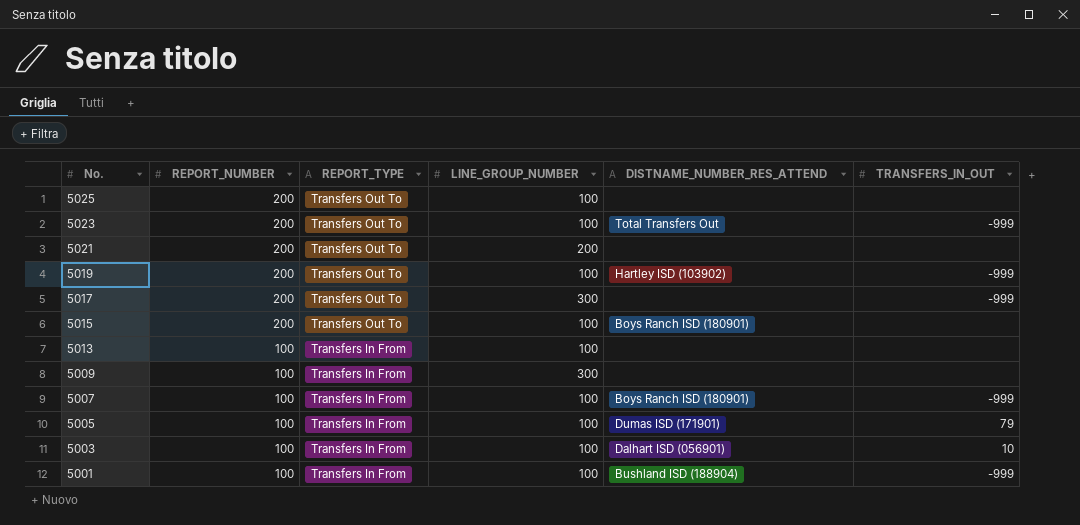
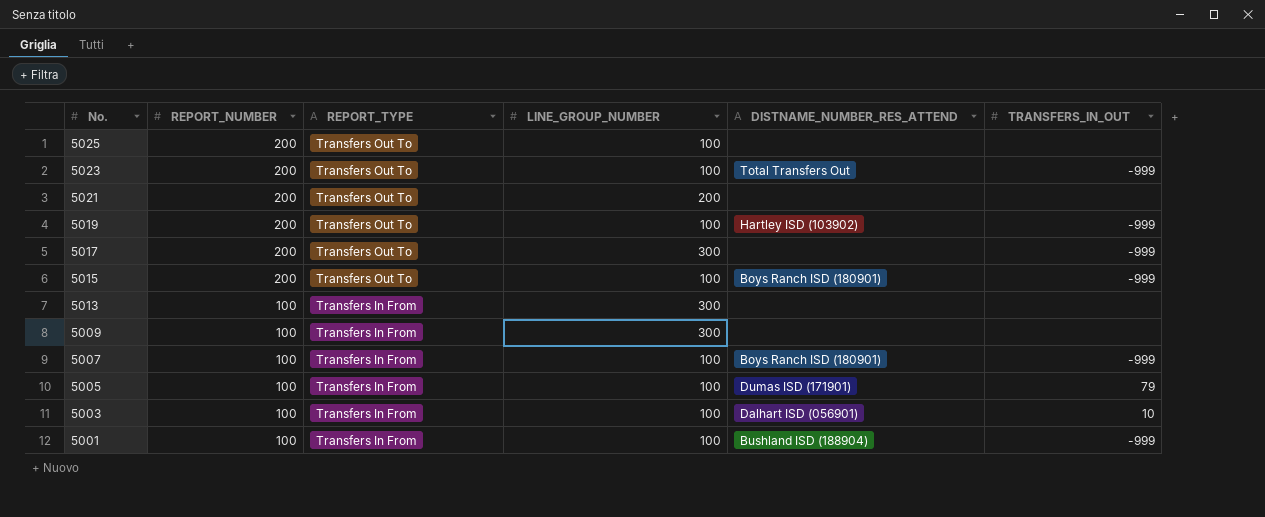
5015 | TRANSFERS_IN_OUT: none -> -999
5013 | LINE_GROUP_NUMBER: 100 -> 300

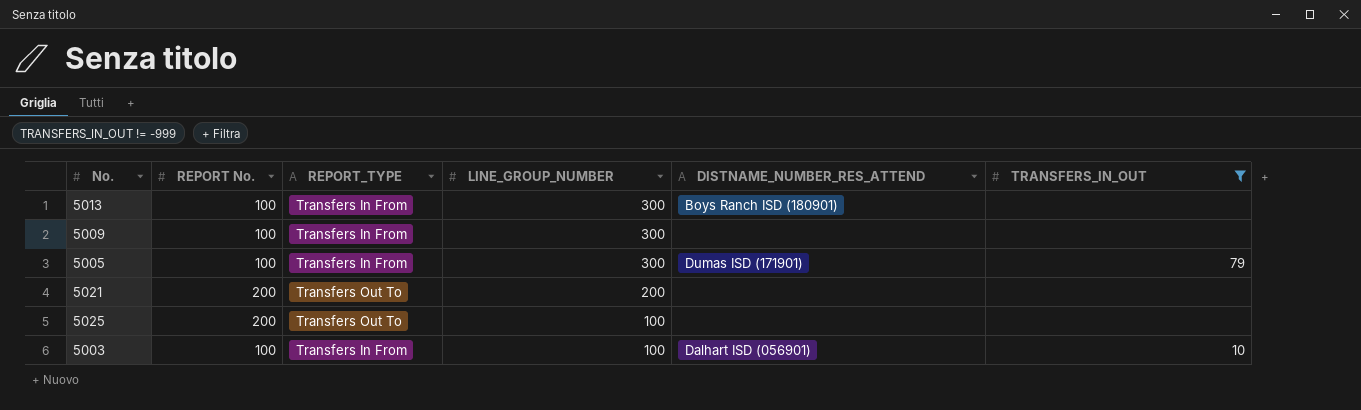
filter: none -> TRANSFERS_IN_OUT != -999
row order: No. descending -> LINE_GROUP_NUMBER descending
column name: REPORT_NUMBER -> REPORT No.
5013 | DISTNAME_NUMBER_RES_ATTEND: none -> Boys Ranch ISD (180901)
5005 | LINE_GROUP_NUMBER: 100 -> 300

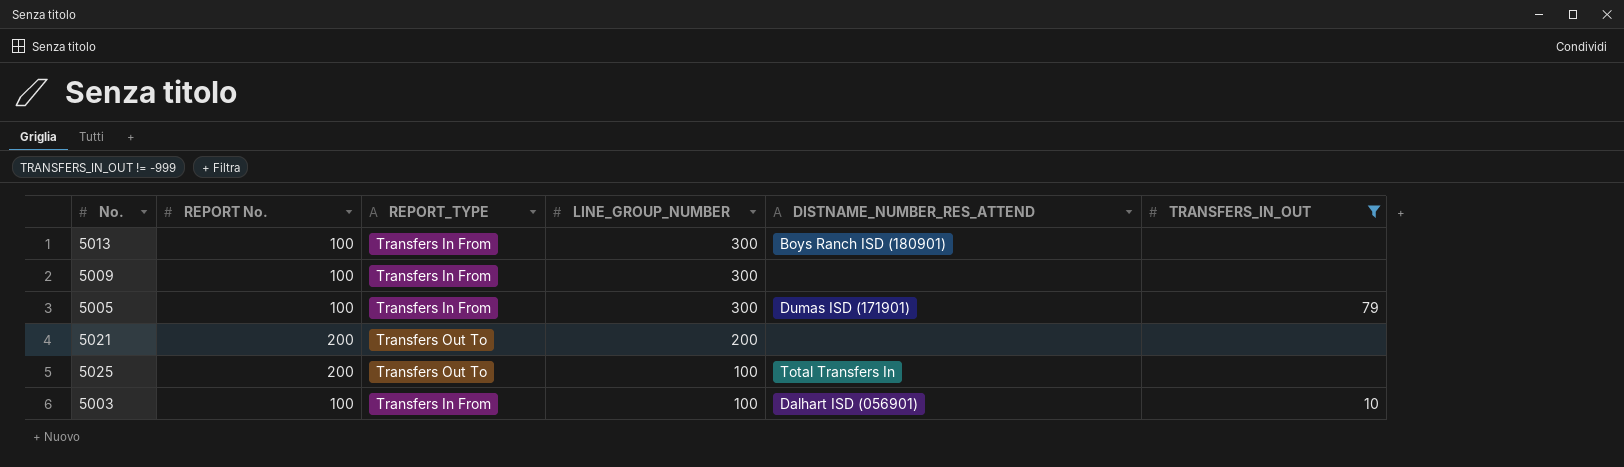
5025 | DISTNAME_NUMBER_RES_ATTEND: none -> Total Transfers In

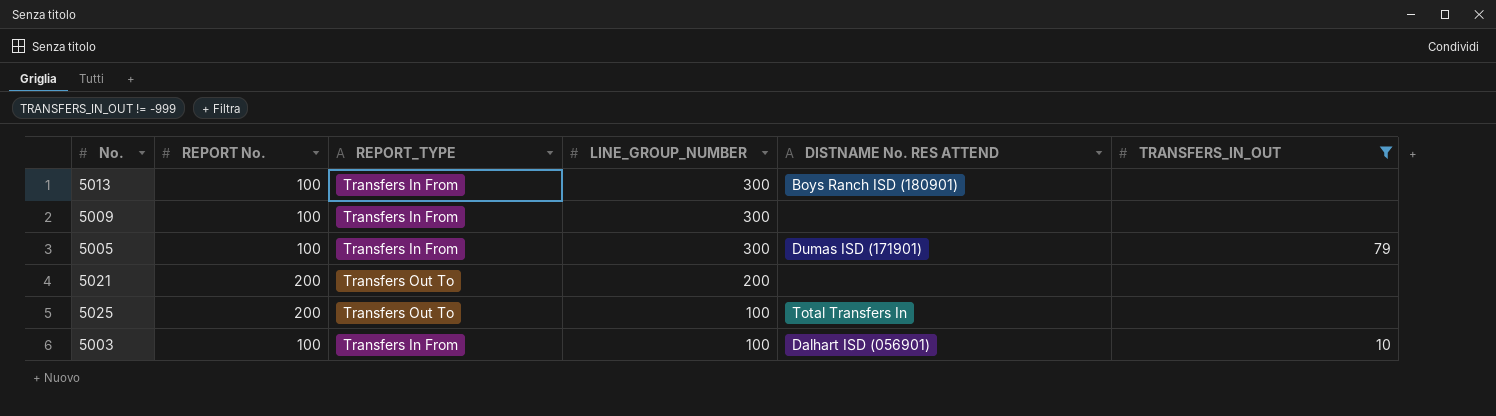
column name: DISTNAME_NUMBER_RES_ATTEND -> DISTNAME No. RES ATTEND

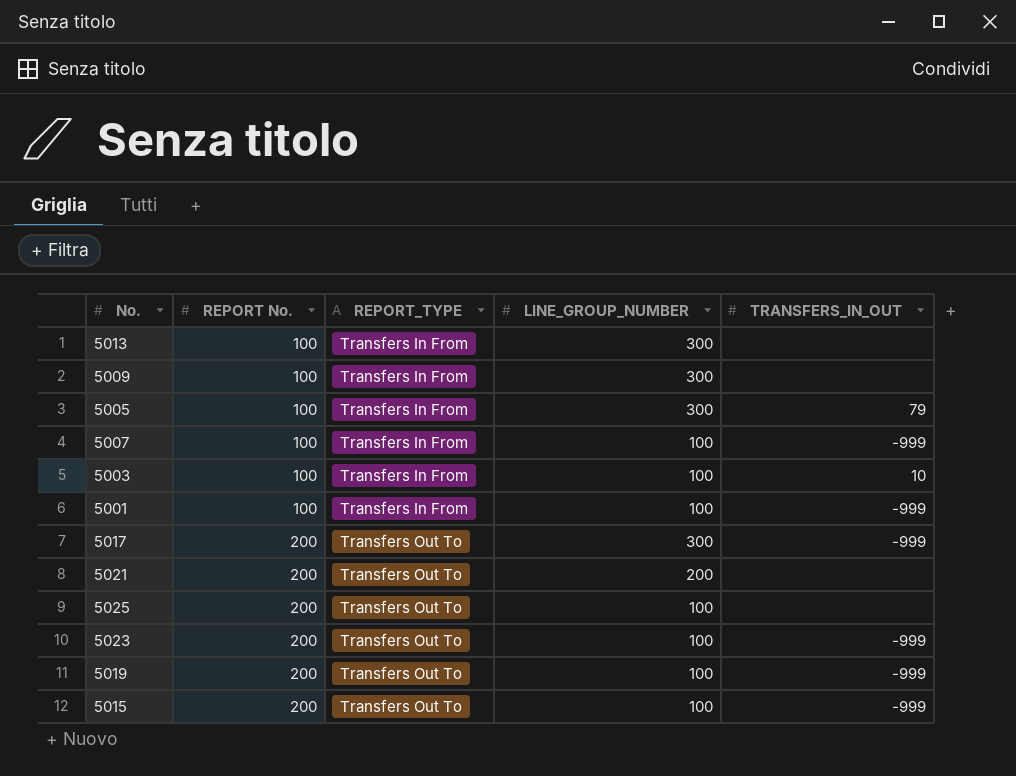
filter: TRANSFERS_IN_OUT != -999 -> none
row order: LINE_GROUP_NUMBER descending -> REPORT No. ascending
column DISTNAME No. RES ATTEND | position: 5 -> none

